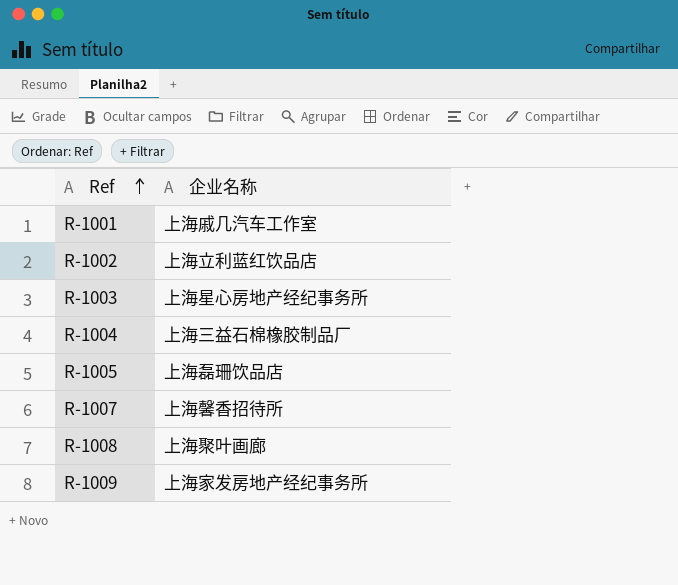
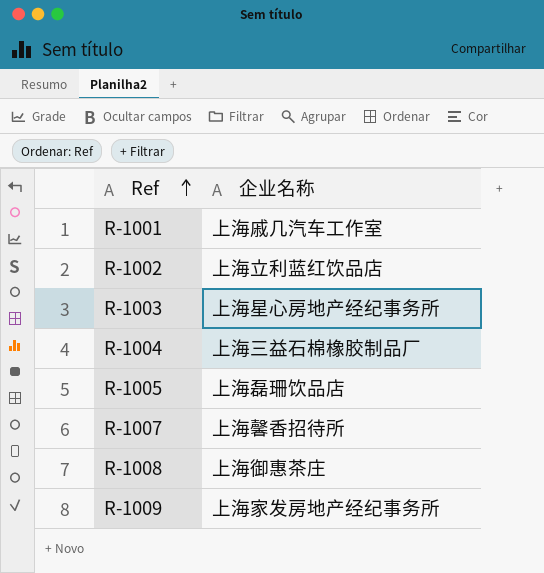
R-1008 | 企业名称: 上海聚叶画廊 -> 上海御惠茶庄

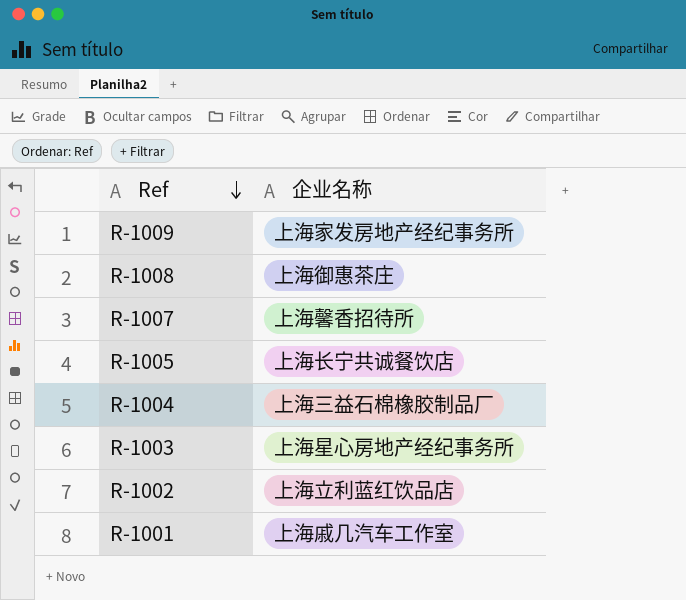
row order: Ref ascending -> Ref descending
R-1005 | 企业名称: 上海磊珊饮品店 -> 上海长宁共诚餐饮店

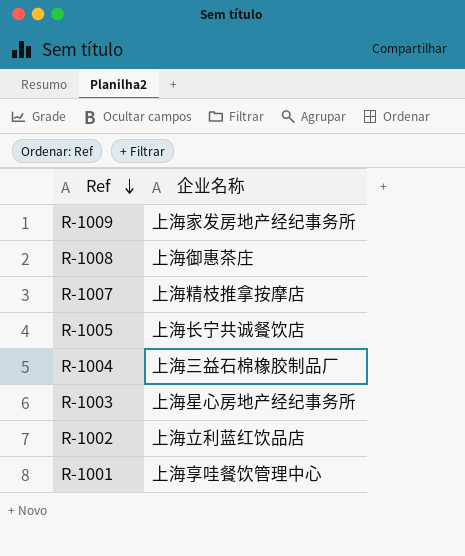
R-1007 | 企业名称: 上海馨香招待所 -> 上海精枝推拿按摩店
R-1001 | 企业名称: 上海戚几汽车工作室 -> 上海享哇餐饮管理中心

